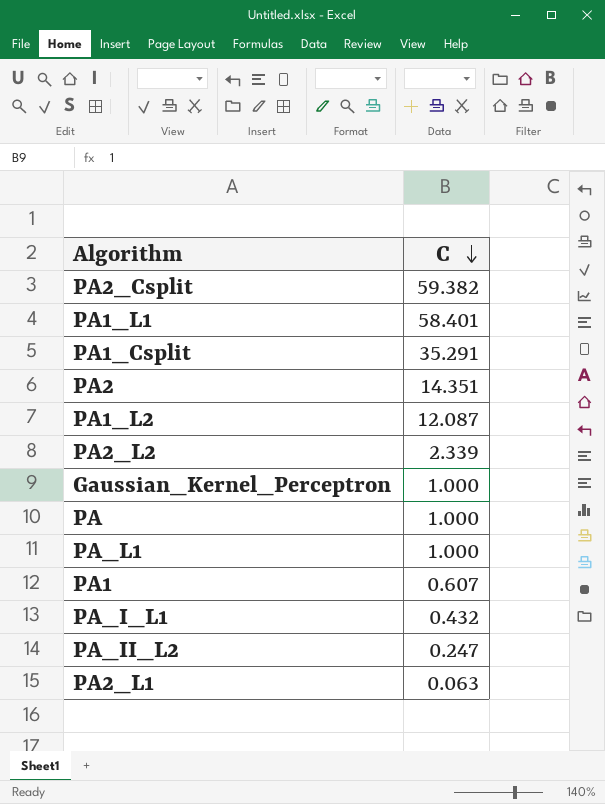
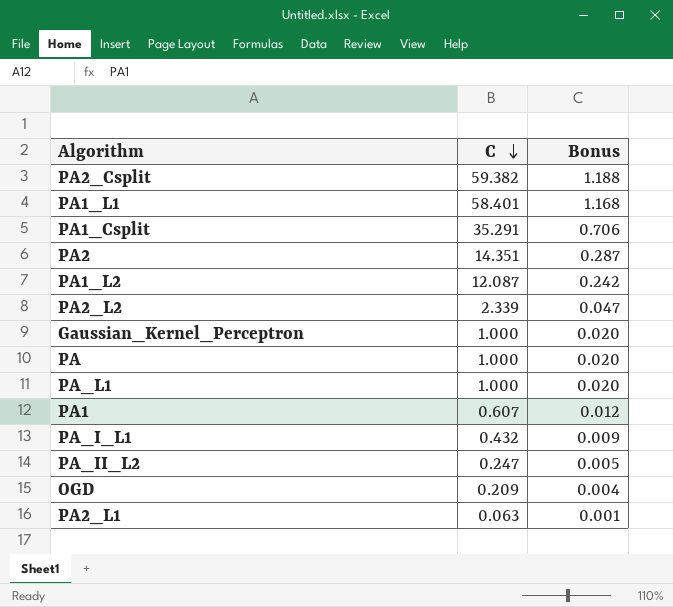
column Bonus | formula: none -> [C] * 0.02
row OGD: none -> 0.209 | 0.004

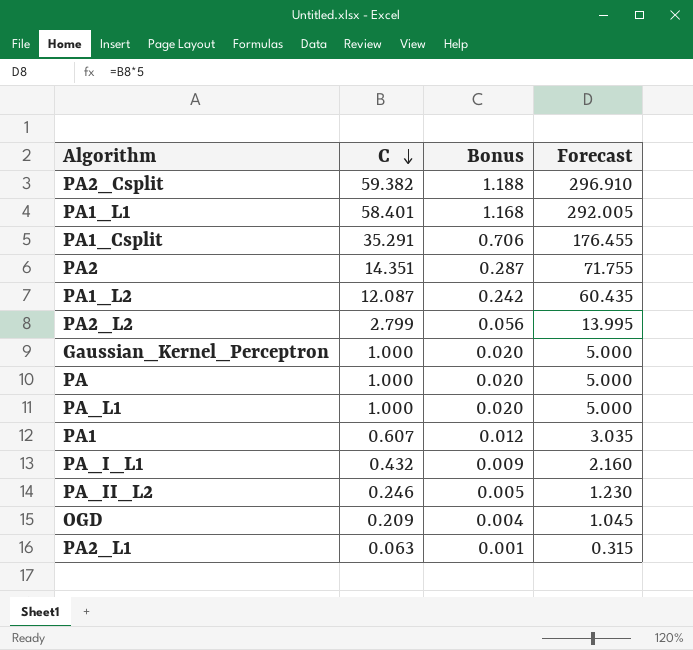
column Forecast | formula: none -> [C] * 5
PA2_L2 | C: 2.339 -> 2.799
PA2_L2 | Bonus: 0.047 -> 0.056
PA_II_L2 | C: 0.247 -> 0.246

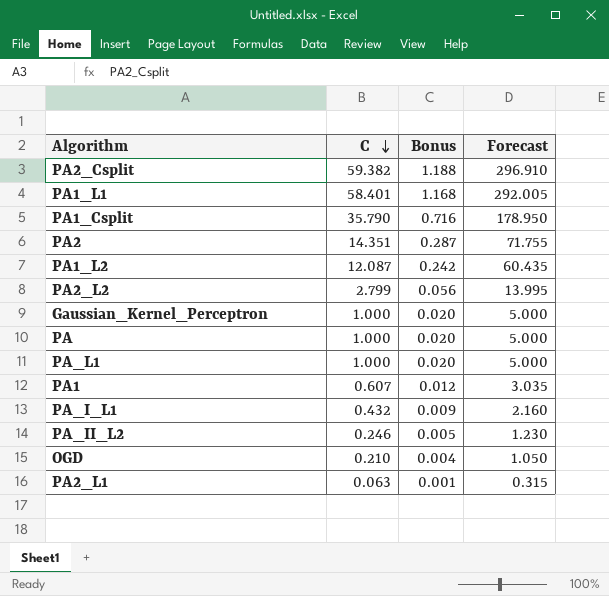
PA1_Csplit | C: 35.291 -> 35.790
PA1_Csplit | Bonus: 0.706 -> 0.716
PA1_Csplit | Forecast: 176.455 -> 178.950
OGD | C: 0.209 -> 0.210
OGD | Forecast: 1.045 -> 1.050

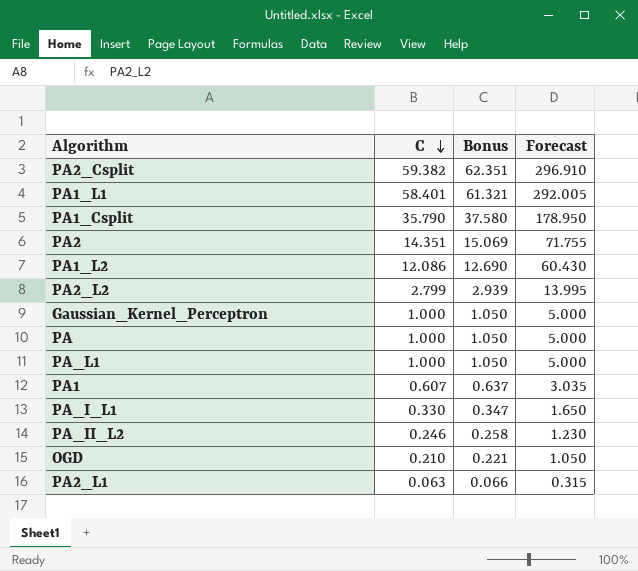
column Bonus | formula: [C] * 0.02 -> [C] * 1.05
PA1_L2 | C: 12.087 -> 12.086
PA1_L2 | Forecast: 60.435 -> 60.430
PA_I_L1 | C: 0.432 -> 0.330
PA_I_L1 | Forecast: 2.160 -> 1.650

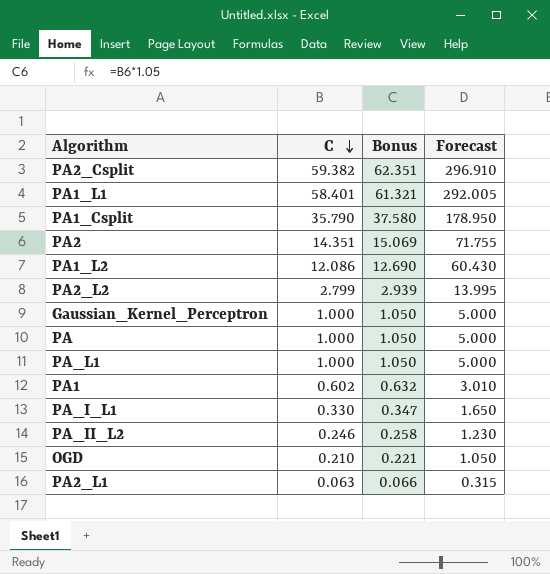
PA1 | C: 0.607 -> 0.602
PA1 | Bonus: 0.637 -> 0.632
PA1 | Forecast: 3.035 -> 3.010

